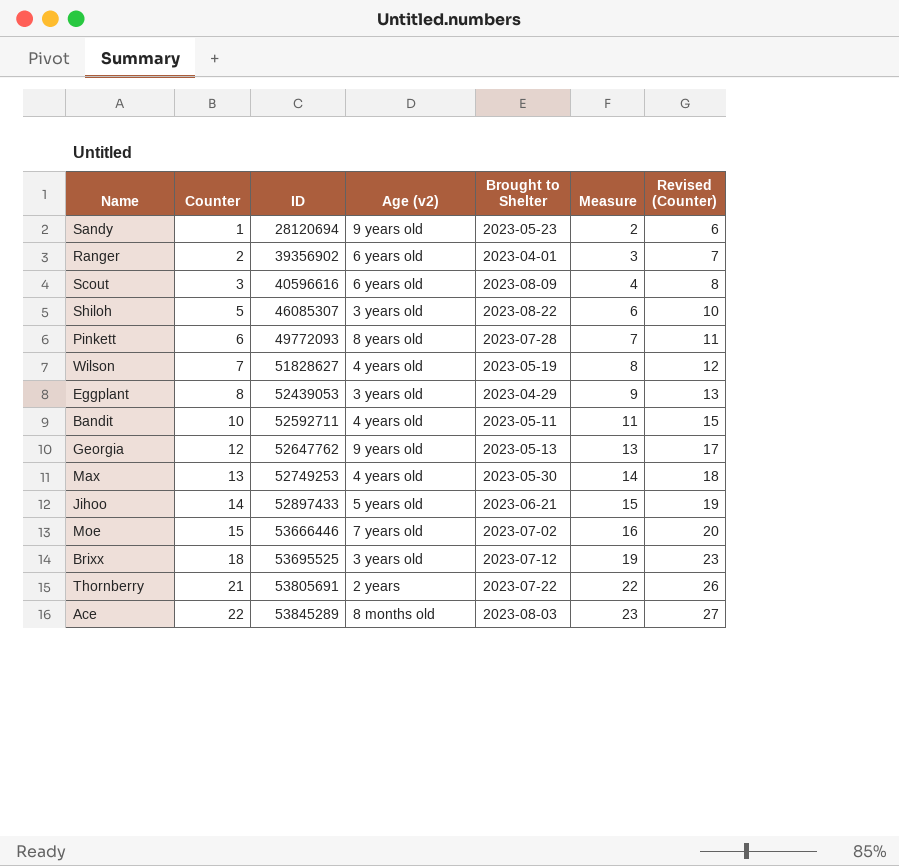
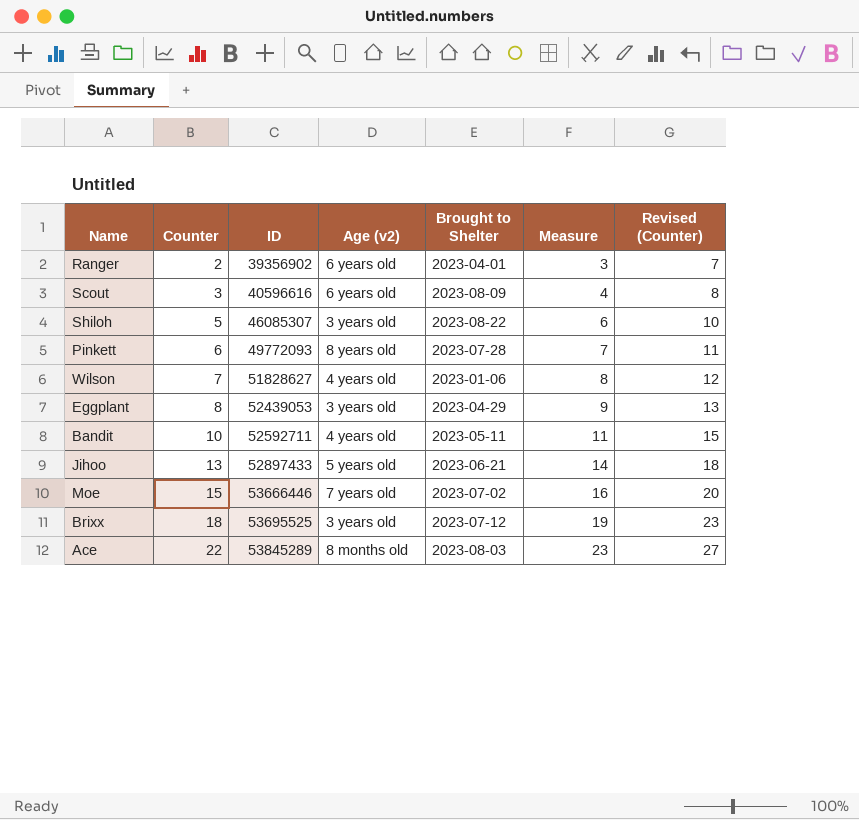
row Sandy: 1 | 28120694 | 9 years old | 2023-05-23 | 2 | 6 -> none
row Georgia: 12 | 52647762 | 9 years old | 2023-05-13 | 13 | 17 -> none
row Max: 13 | 52749253 | 4 years old | 2023-05-30 | 14 | 18 -> none
row Thornberry: 21 | 53805691 | 2 years | 2023-07-22 | 22 | 26 -> none
Wilson | Brought to Shelter: 2023-05-19 -> 2023-01-06
Jihoo | Counter: 14 -> 13
Jihoo | Measure: 15 -> 14
Jihoo | Revised (Counter): 19 -> 18

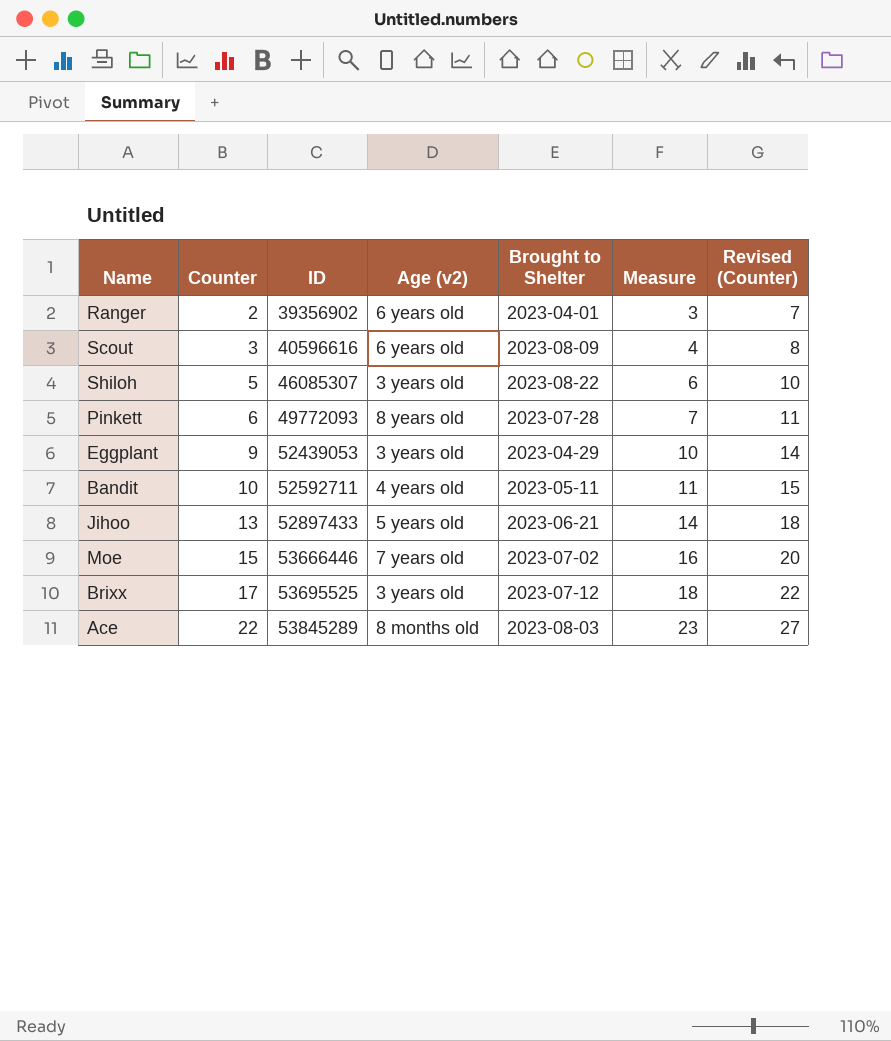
row Wilson: 7 | 51828627 | 4 years old | 2023-01-06 | 8 | 12 -> none
Eggplant | Counter: 8 -> 9
Eggplant | Measure: 9 -> 10
Eggplant | Revised (Counter): 13 -> 14
Brixx | Counter: 18 -> 17
Brixx | Measure: 19 -> 18
Brixx | Revised (Counter): 23 -> 22

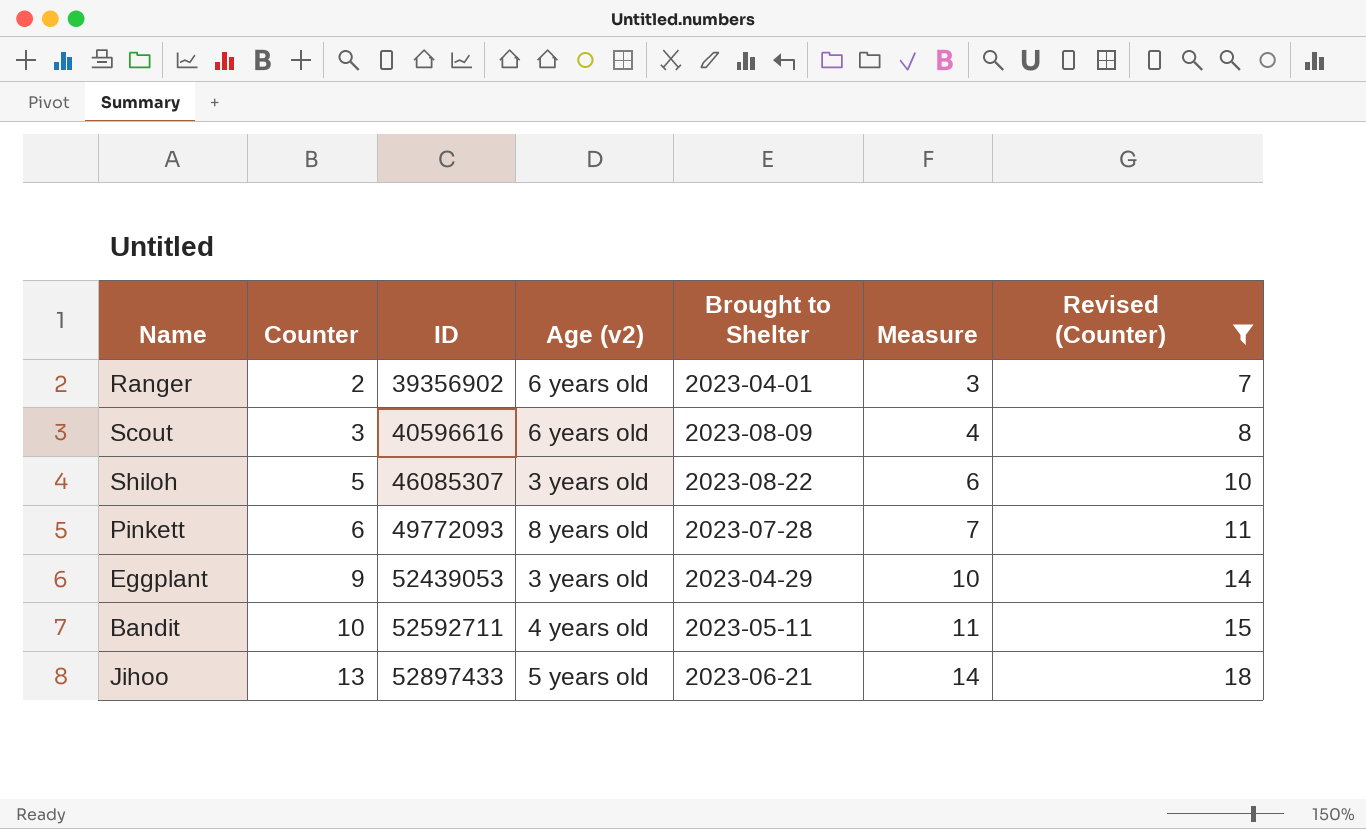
filter: none -> Revised (Counter) <= 18

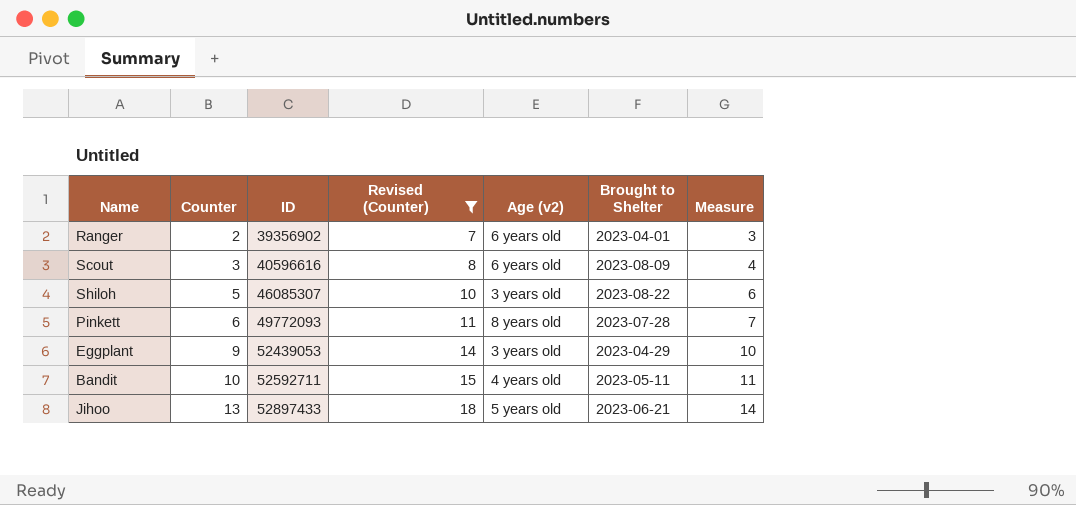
column Revised (Counter) | position: 7 -> 4

